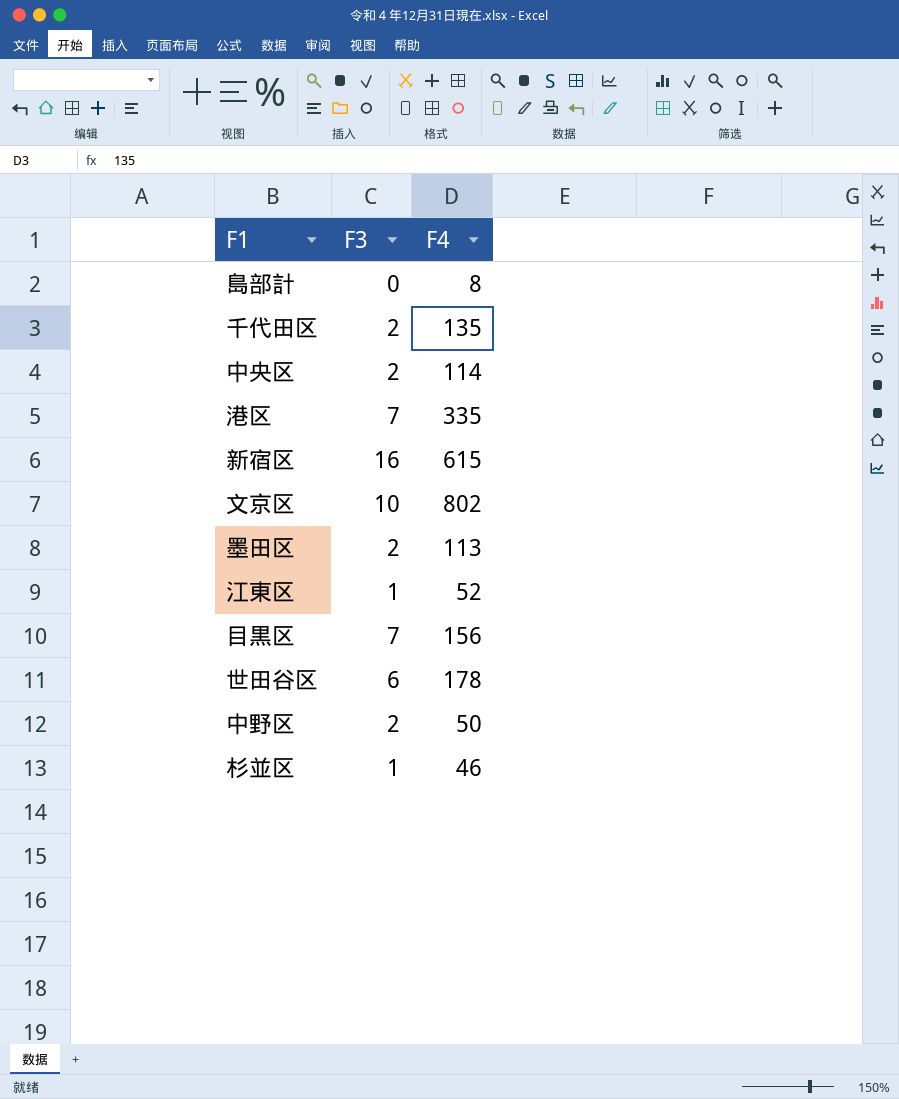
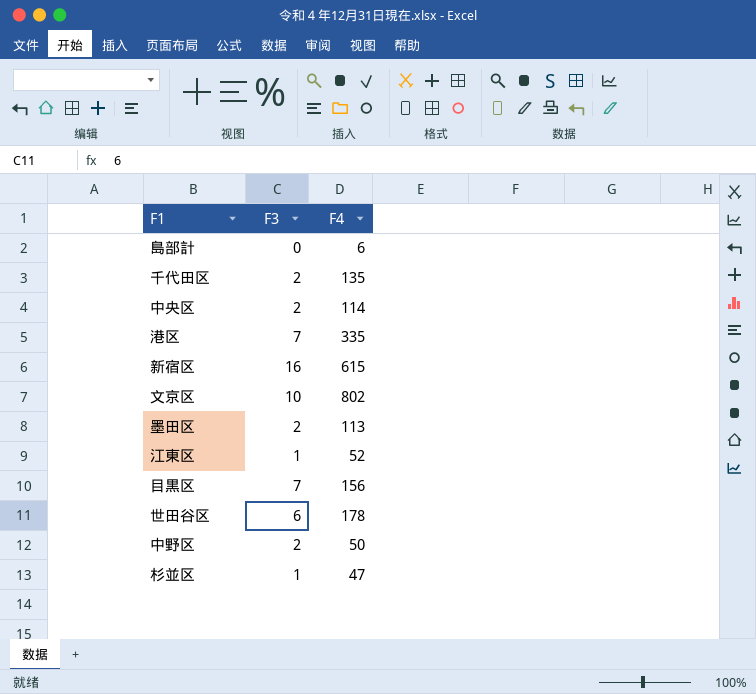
島部計 | F4: 8 -> 6
杉並区 | F4: 46 -> 47

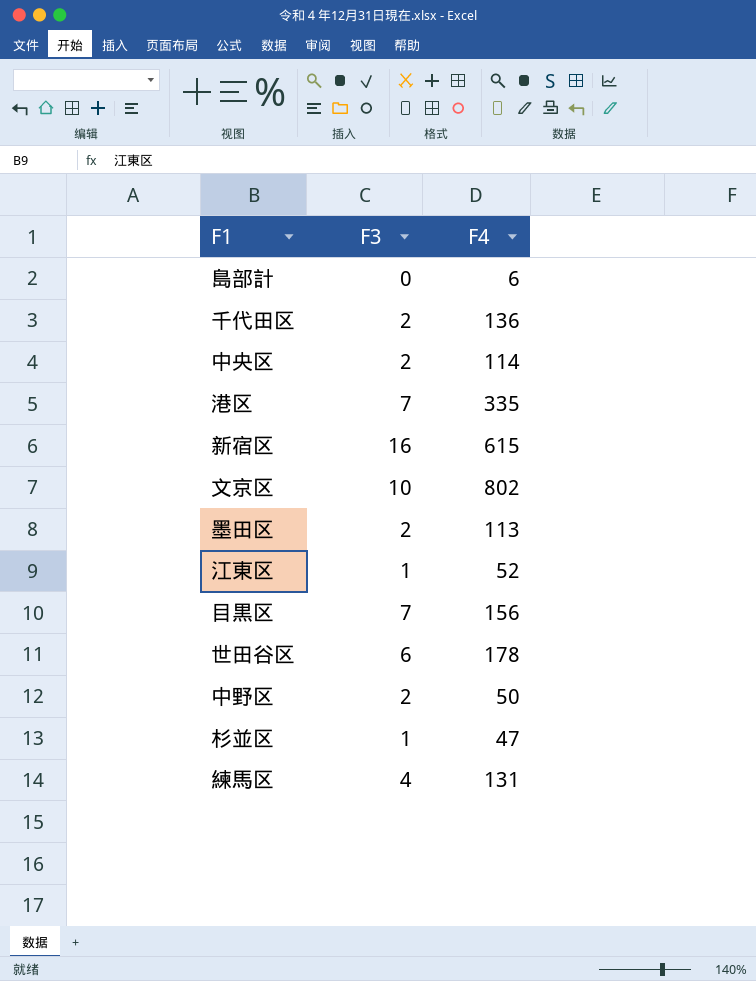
千代田区 | F4: 135 -> 136
row 練馬区: none -> 4 | 131

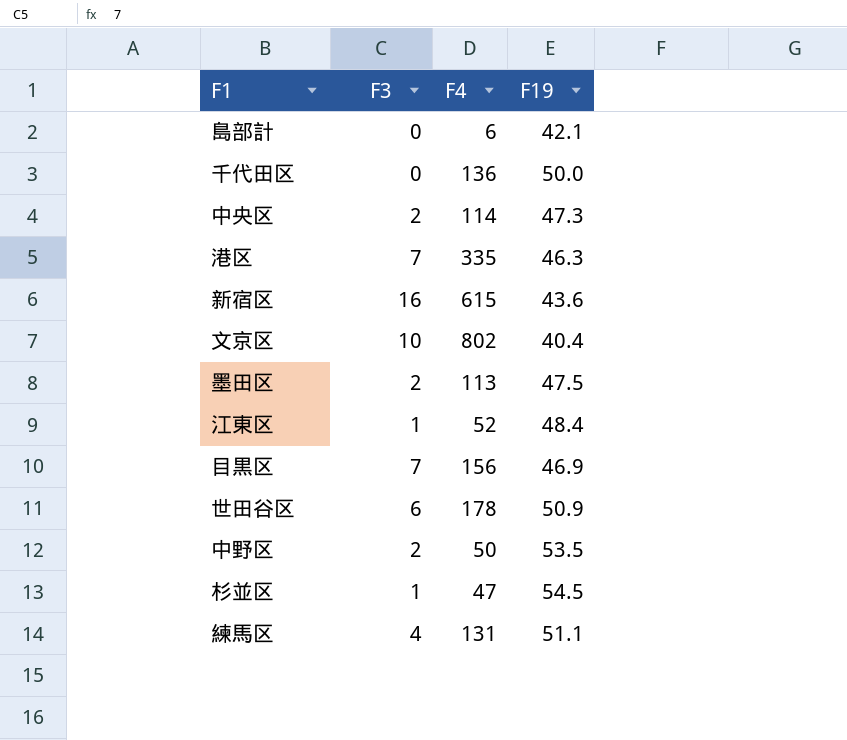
column F19 | position: none -> 4
千代田区 | F3: 2 -> 0

